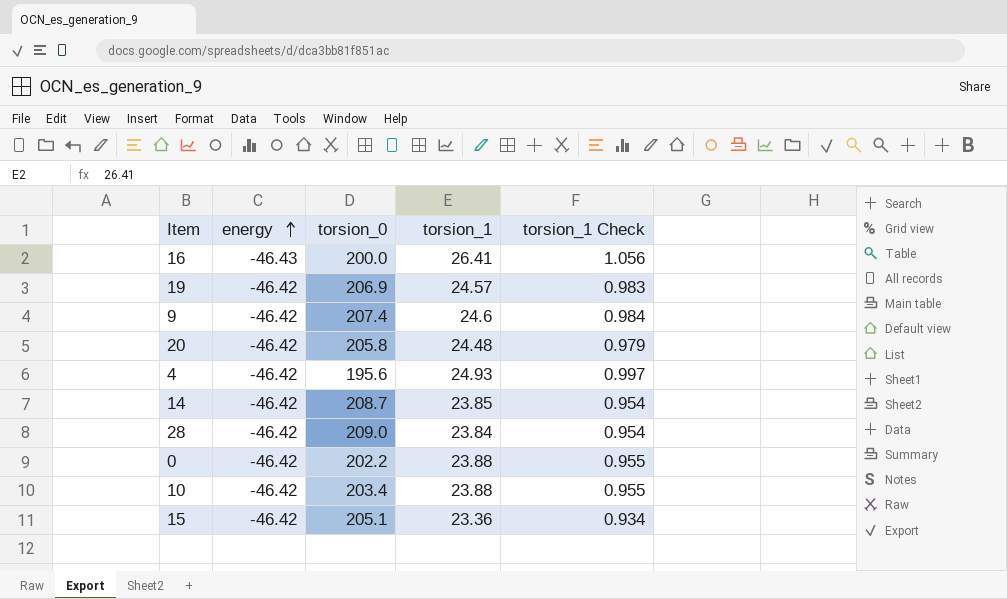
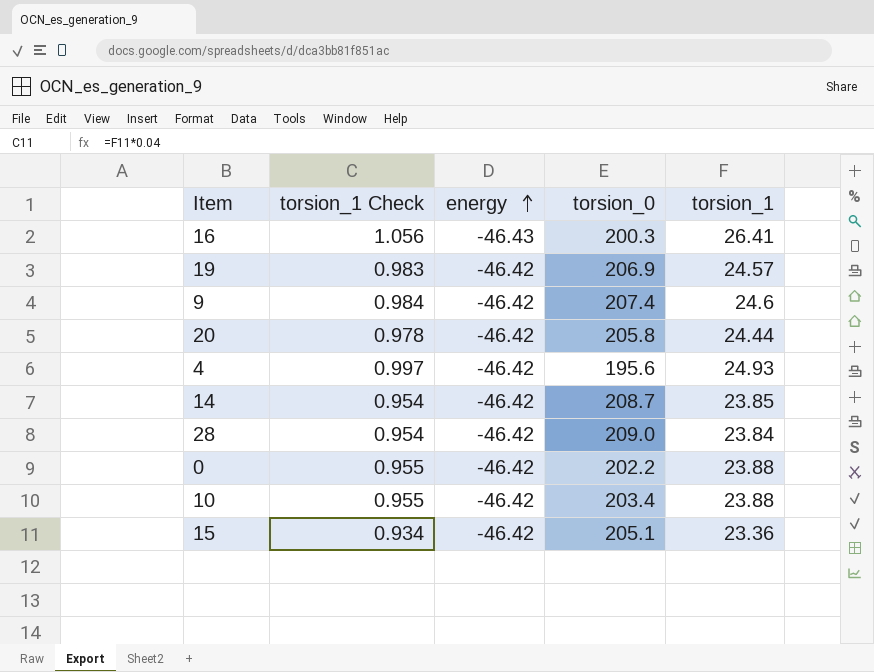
column torsion_1 Check | position: 5 -> 2
16 | torsion_0: 200.0 -> 200.3
20 | torsion_1 Check: 0.979 -> 0.978
20 | torsion_1: 24.48 -> 24.44

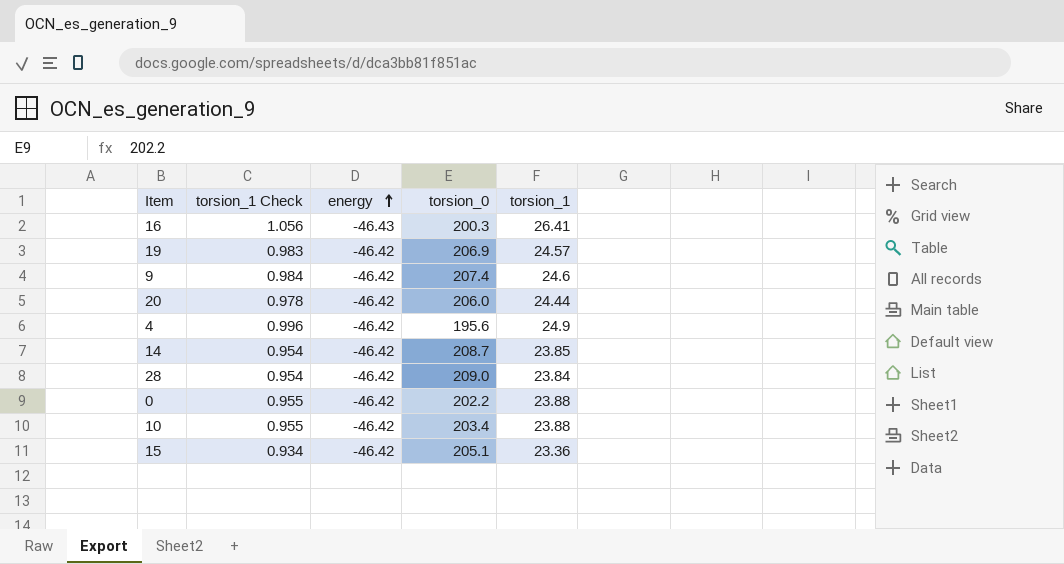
20 | torsion_0: 205.8 -> 206.0
4 | torsion_1 Check: 0.997 -> 0.996
4 | torsion_1: 24.93 -> 24.9

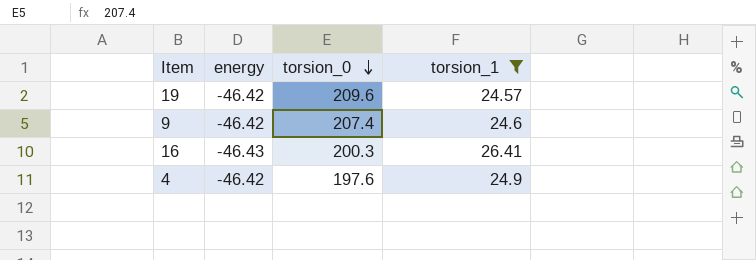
filter: none -> torsion_1 >= 24.57
row order: energy ascending -> torsion_0 descending
column torsion_1 Check | formula: [torsion_1] * 0.04 -> none
19 | torsion_0: 206.9 -> 209.6
4 | torsion_0: 195.6 -> 197.6

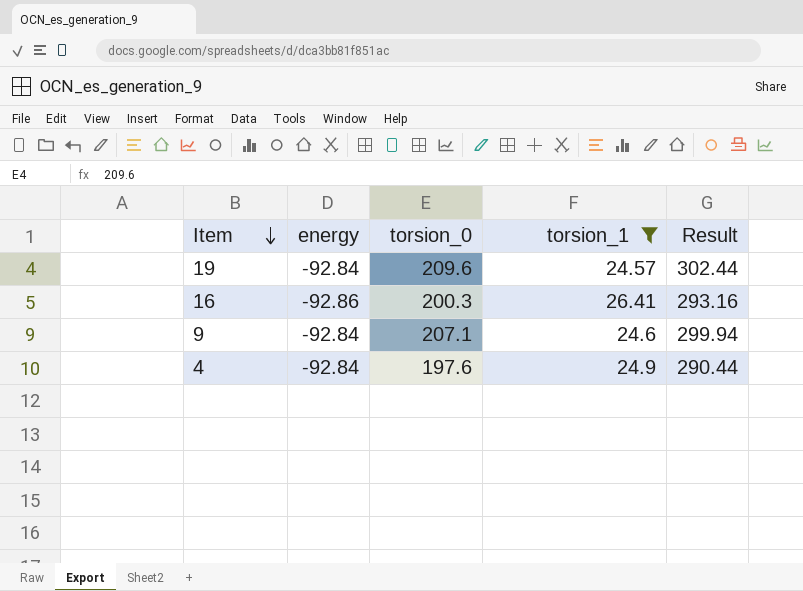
row order: torsion_0 descending -> Item descending
column Result | formula: none -> [torsion_0] - [energy]
19 | energy: -46.42 -> -92.84
16 | energy: -46.43 -> -92.86
9 | energy: -46.42 -> -92.84
9 | torsion_0: 207.4 -> 207.1
4 | energy: -46.42 -> -92.84

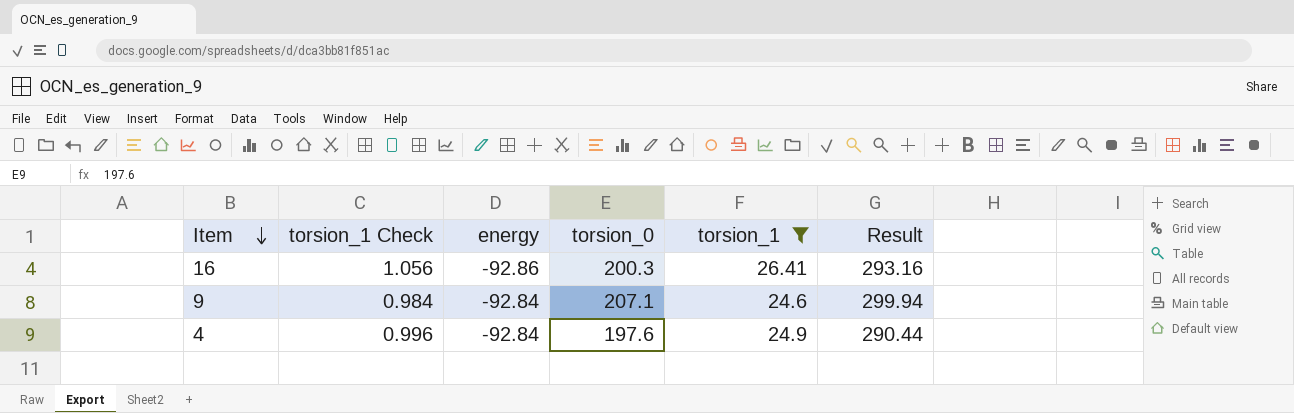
column torsion_1 Check | formula: none -> [torsion_1] * 0.04
row 19: -92.84 | 209.6 | 24.57 | 302.44 -> none

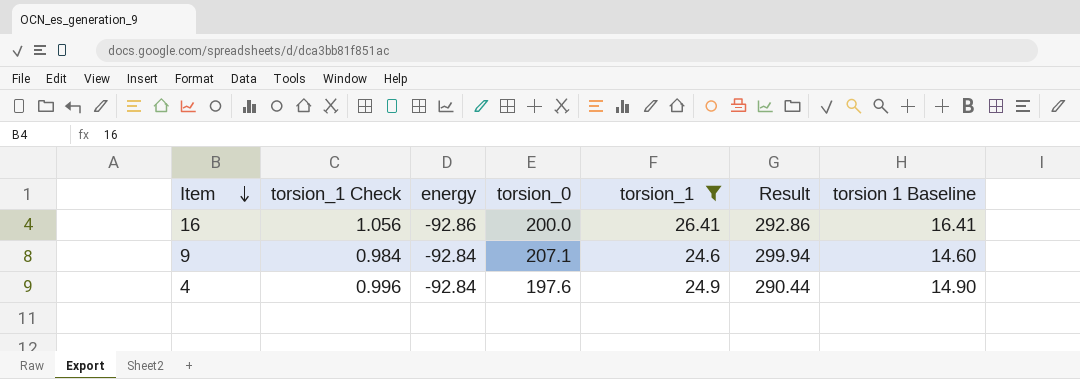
column torsion 1 Baseline | formula: none -> [torsion_1] - 10
16 | torsion_0: 200.3 -> 200.0
16 | Result: 293.16 -> 292.86

